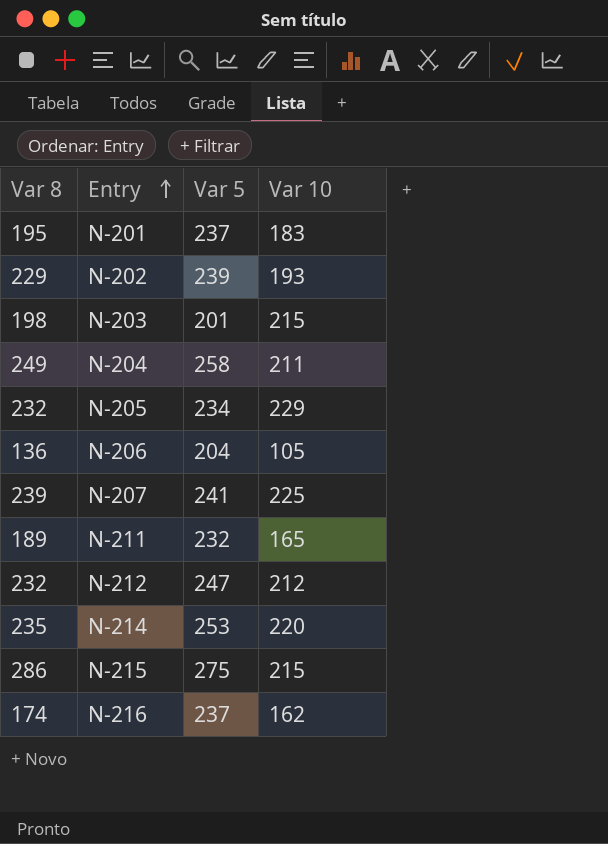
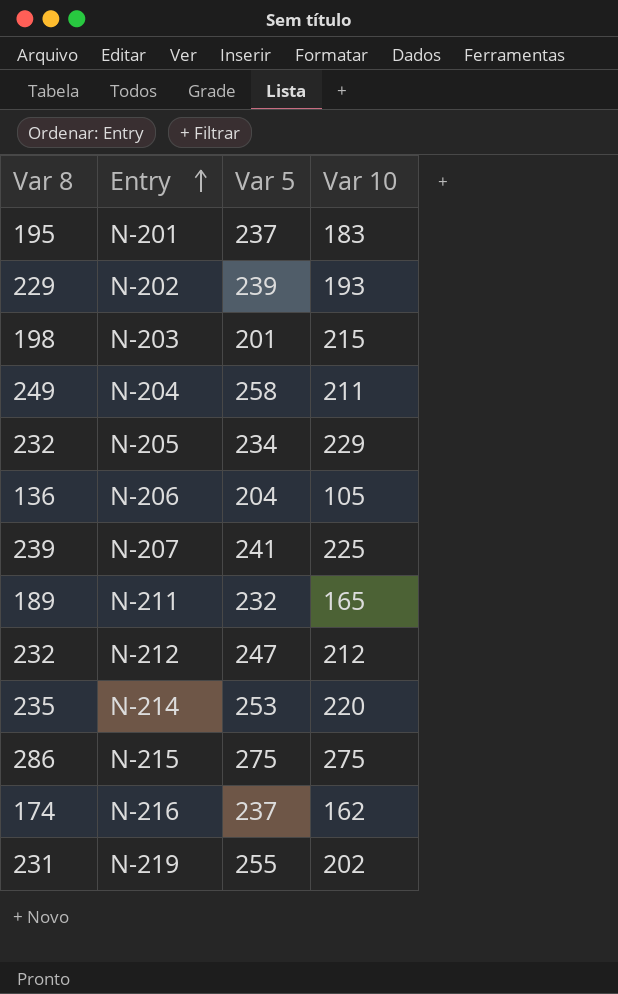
N-215 | Var 10: 215 -> 275
row N-219: none -> 231 | 255 | 202

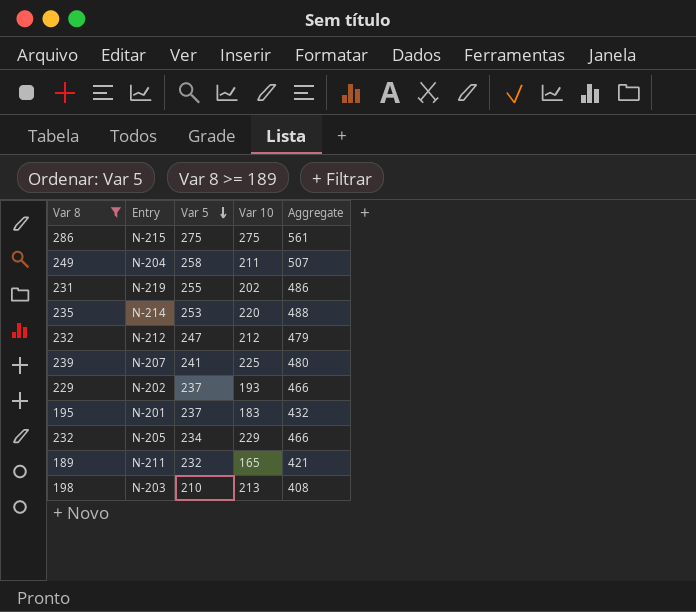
filter: none -> Var 8 >= 189
row order: Entry ascending -> Var 5 descending
column Aggregate | formula: none -> [Var 8] + [Var 5]
N-202 | Var 5: 239 -> 237
N-203 | Var 5: 201 -> 210
N-203 | Var 10: 215 -> 213

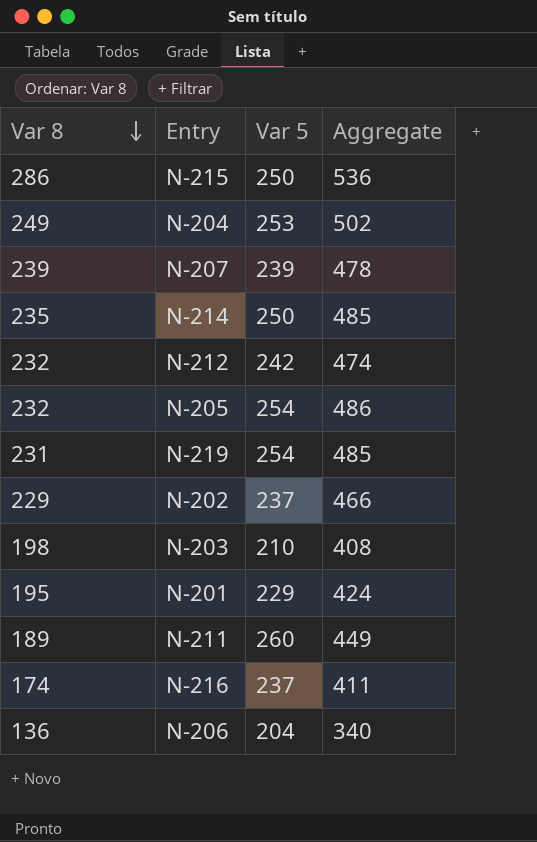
filter: Var 8 >= 189 -> none
row order: Var 5 descending -> Var 8 descending
column Var 10 | position: 4 -> none
N-215 | Var 5: 275 -> 250
N-215 | Aggregate: 561 -> 536
N-204 | Var 5: 258 -> 253
N-204 | Aggregate: 507 -> 502
N-207 | Var 5: 241 -> 239
N-207 | Aggregate: 480 -> 478
N-214 | Var 5: 253 -> 250
N-214 | Aggregate: 488 -> 485
N-212 | Var 5: 247 -> 242
N-212 | Aggregate: 479 -> 474
N-205 | Var 5: 234 -> 254
N-205 | Aggregate: 466 -> 486
N-219 | Var 5: 255 -> 254
N-219 | Aggregate: 486 -> 485
N-201 | Var 5: 237 -> 229
N-201 | Aggregate: 432 -> 424
N-211 | Var 5: 232 -> 260
N-211 | Aggregate: 421 -> 449

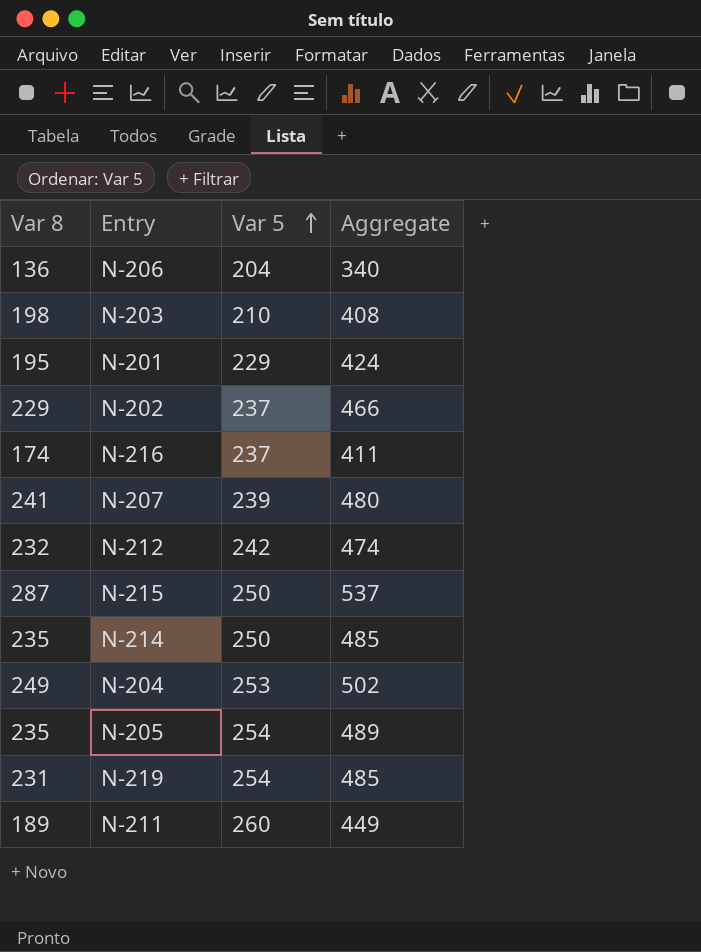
row order: Var 8 descending -> Var 5 ascending
N-207 | Var 8: 239 -> 241
N-207 | Aggregate: 478 -> 480
N-215 | Var 8: 286 -> 287
N-215 | Aggregate: 536 -> 537
N-205 | Var 8: 232 -> 235
N-205 | Aggregate: 486 -> 489

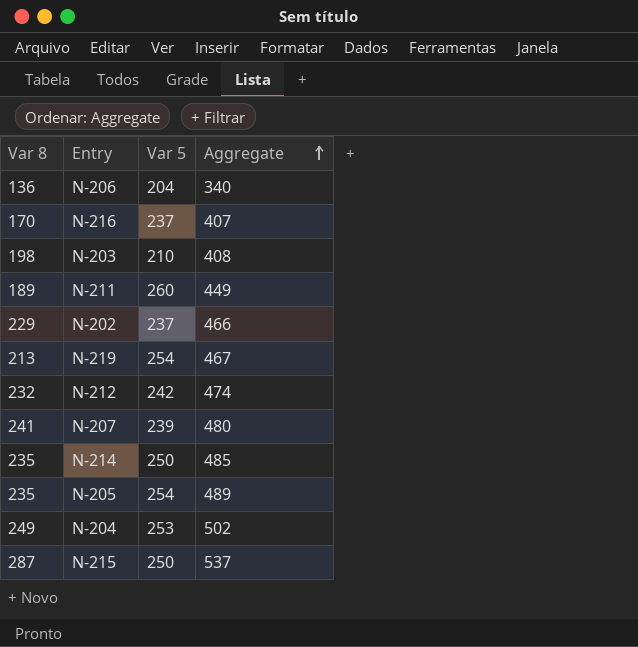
row order: Var 5 ascending -> Aggregate ascending
row N-201: 195 | 229 | 424 -> none
N-216 | Var 8: 174 -> 170
N-216 | Aggregate: 411 -> 407
N-219 | Var 8: 231 -> 213
N-219 | Aggregate: 485 -> 467

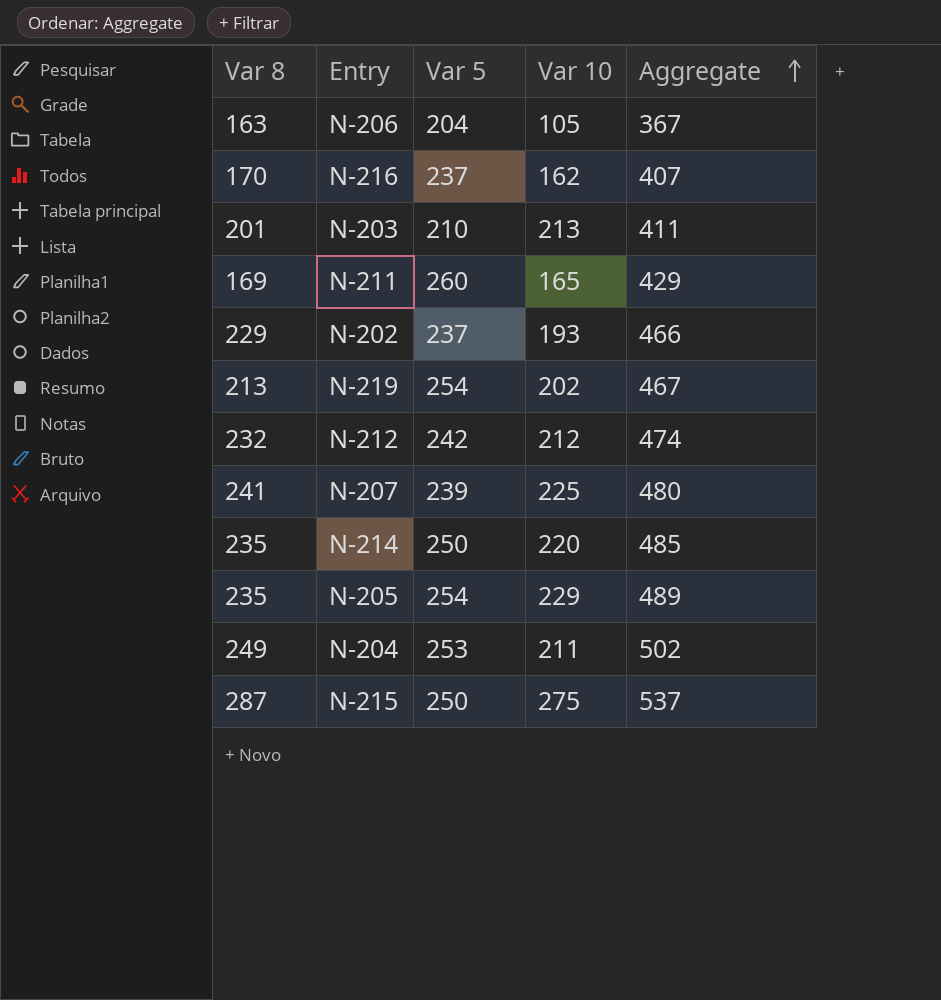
column Var 10 | position: none -> 4
N-206 | Var 8: 136 -> 163
N-206 | Aggregate: 340 -> 367
N-203 | Var 8: 198 -> 201
N-203 | Aggregate: 408 -> 411
N-211 | Var 8: 189 -> 169
N-211 | Aggregate: 449 -> 429

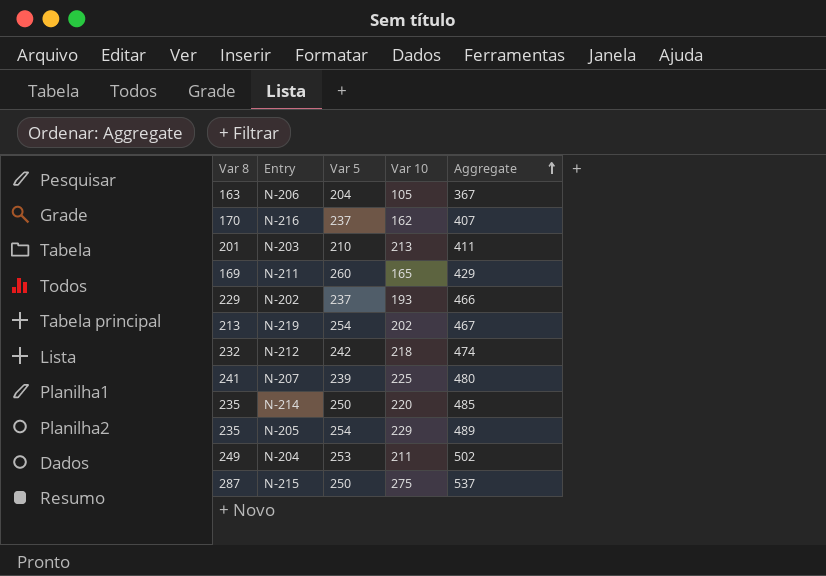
N-212 | Var 10: 212 -> 218

